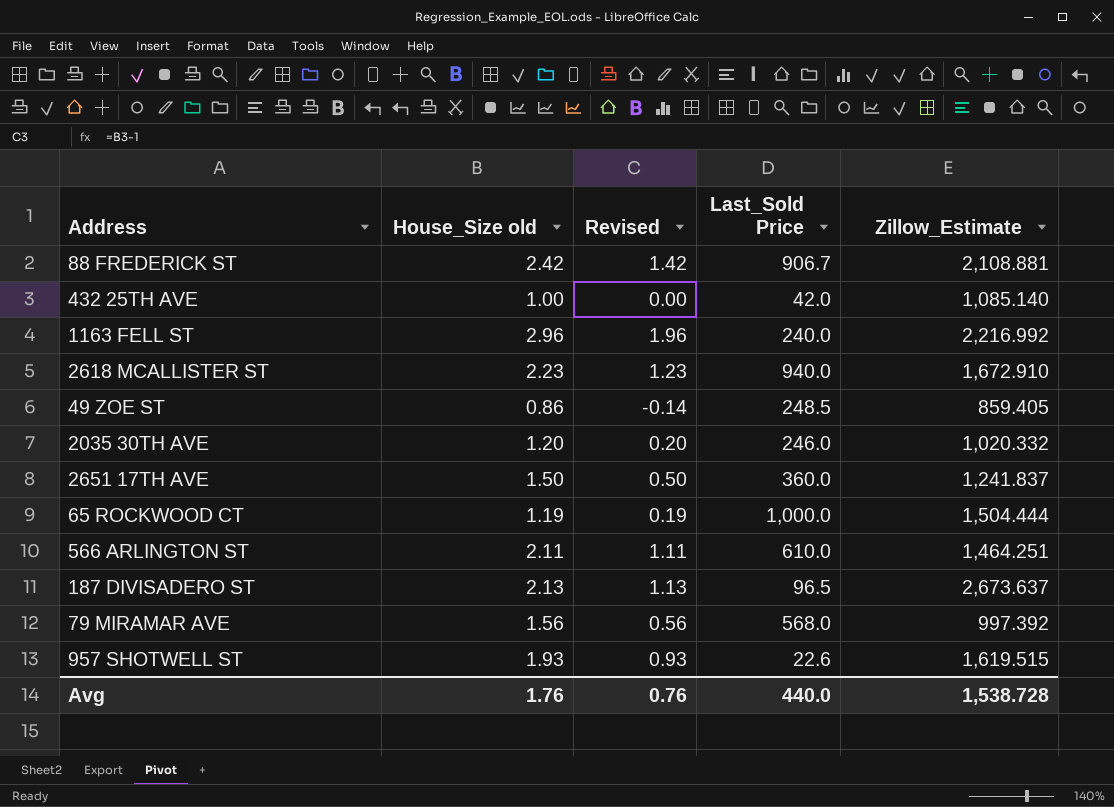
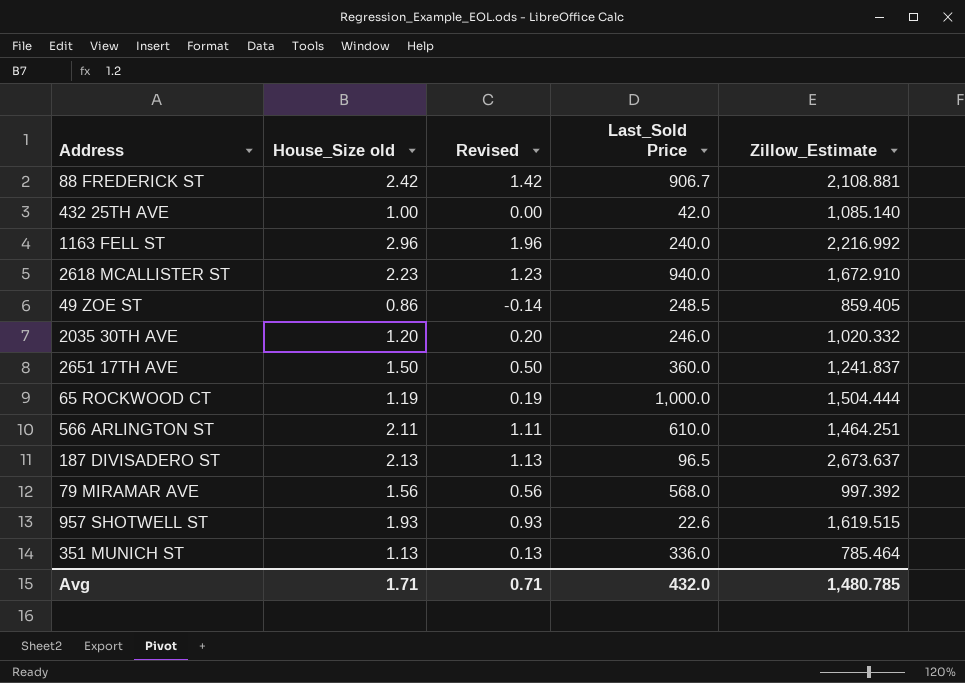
row 351 MUNICH ST: none -> 1.13 | 0.13 | 336.0 | 785.464
Avg | House_Size old: 1.76 -> 1.71
Avg | Revised: 0.76 -> 0.71
Avg | Last_Sold Price: 440.0 -> 432.0
Avg | Zillow_Estimate: 1,538.728 -> 1,480.785

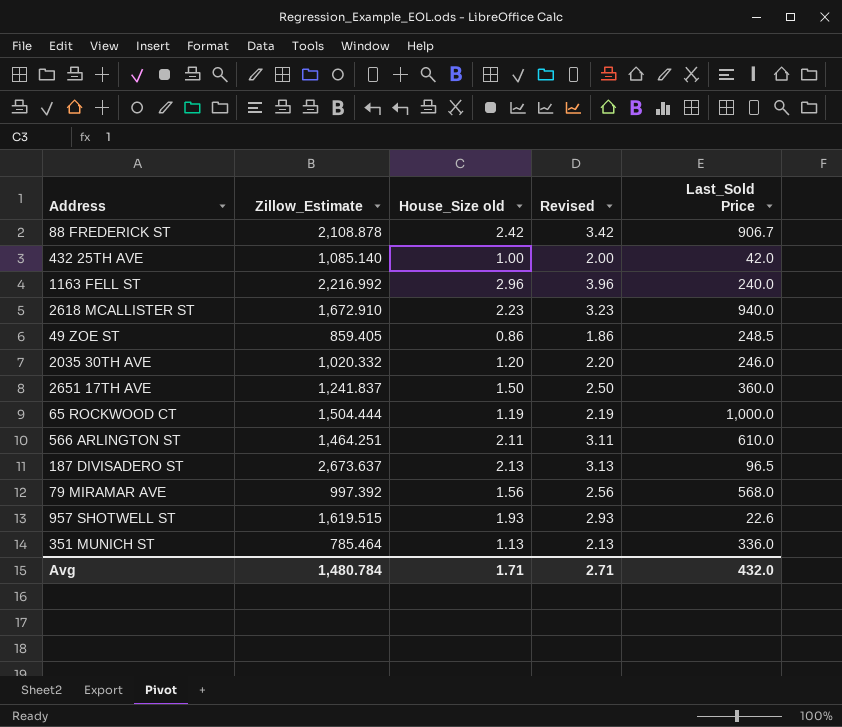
column Zillow_Estimate | position: 5 -> 2
column Revised | formula: [House_Size old] - 1 -> [House_Size old] + 1
88 FREDERICK ST | Zillow_Estimate: 2,108.881 -> 2,108.878
Avg | Zillow_Estimate: 1,480.785 -> 1,480.784
Avg | Revised: 0.71 -> 2.71

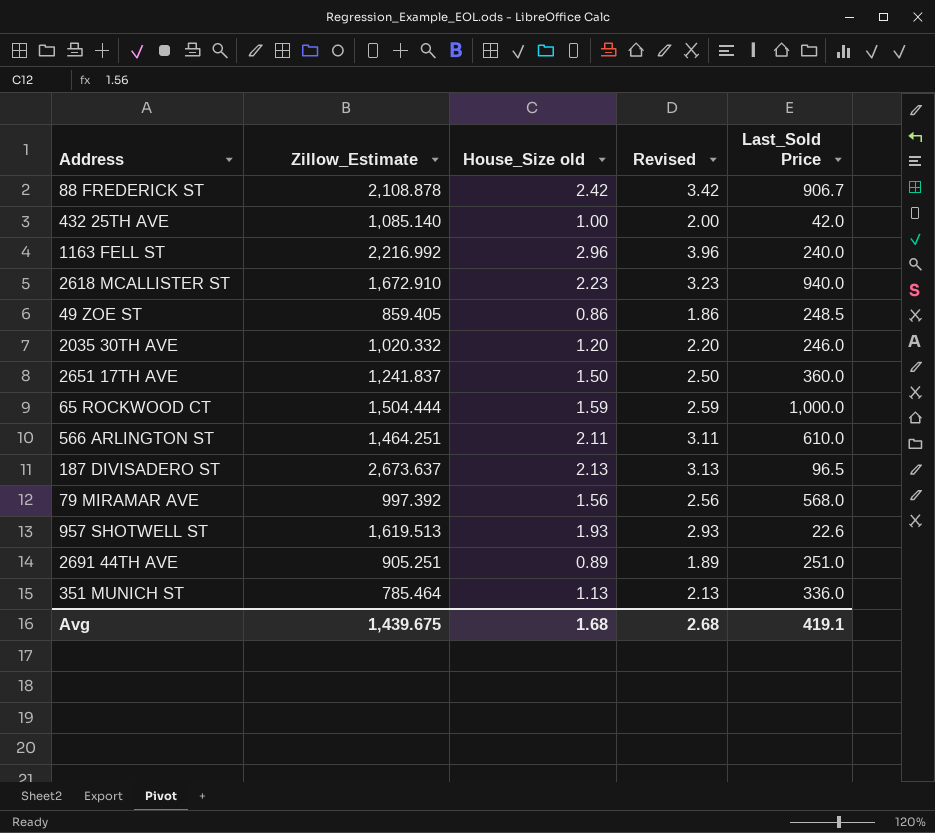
65 ROCKWOOD CT | House_Size old: 1.19 -> 1.59
65 ROCKWOOD CT | Revised: 2.19 -> 2.59
957 SHOTWELL ST | Zillow_Estimate: 1,619.515 -> 1,619.513
row 2691 44TH AVE: none -> 905.251 | 0.89 | 1.89 | 251.0
Avg | Zillow_Estimate: 1,480.784 -> 1,439.675
Avg | House_Size old: 1.71 -> 1.68
Avg | Revised: 2.71 -> 2.68
Avg | Last_Sold Price: 432.0 -> 419.1

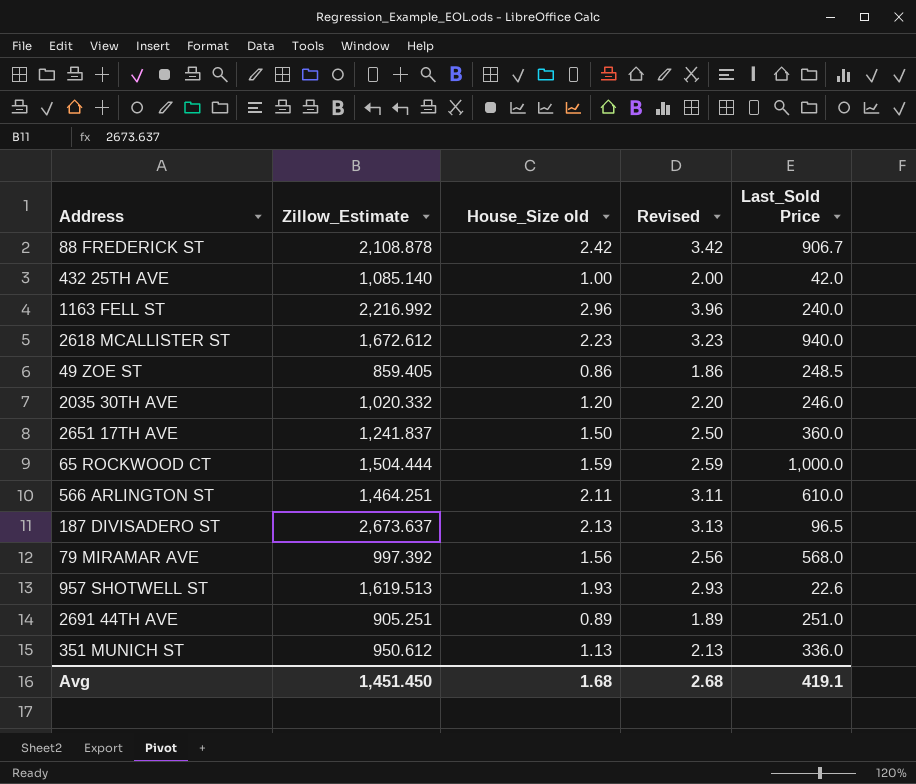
2618 MCALLISTER ST | Zillow_Estimate: 1,672.910 -> 1,672.612
351 MUNICH ST | Zillow_Estimate: 785.464 -> 950.612
Avg | Zillow_Estimate: 1,439.675 -> 1,451.450

